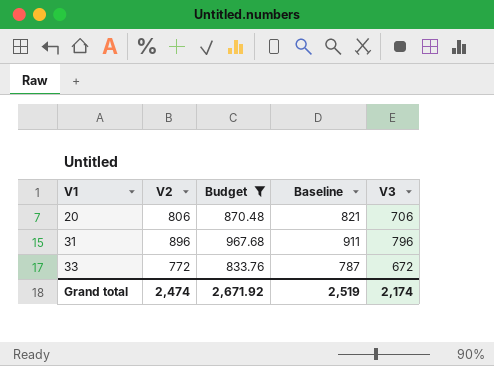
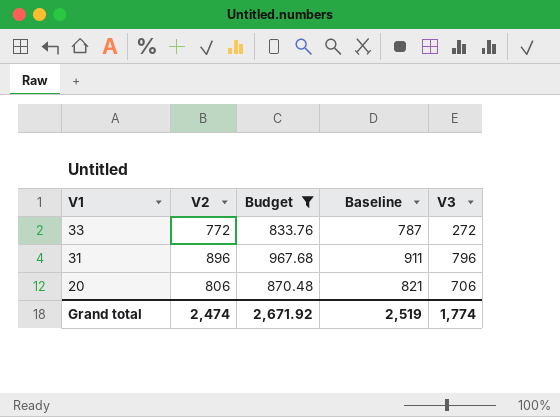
row order: V1 ascending -> V1 descending
33 | V3: 672 -> 272
Grand total | V3: 2,174 -> 1,774

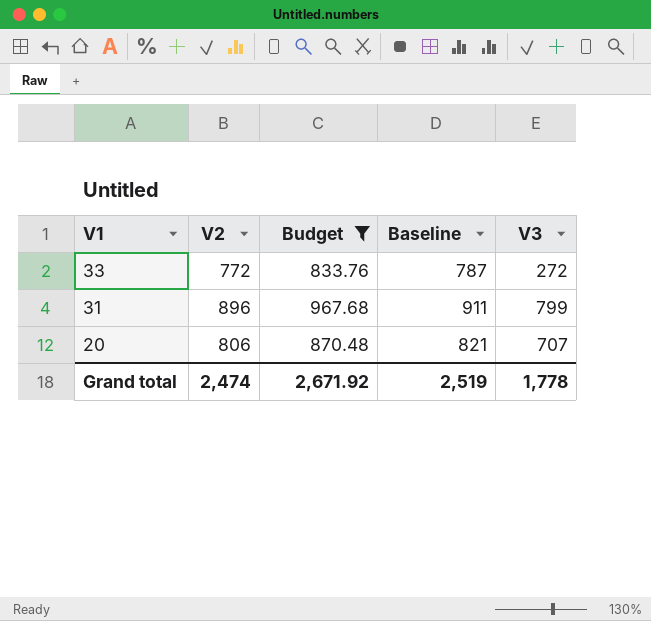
31 | V3: 796 -> 799
20 | V3: 706 -> 707
Grand total | V3: 1,774 -> 1,778

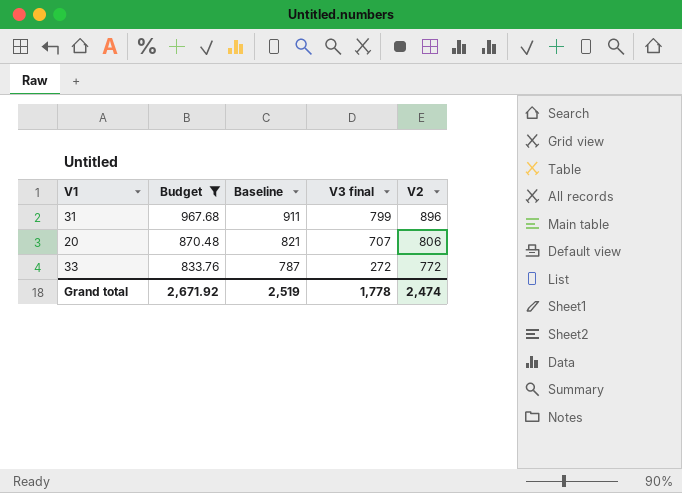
row order: V1 descending -> Budget descending
column name: V3 -> V3 final
column V2 | position: 2 -> 5

